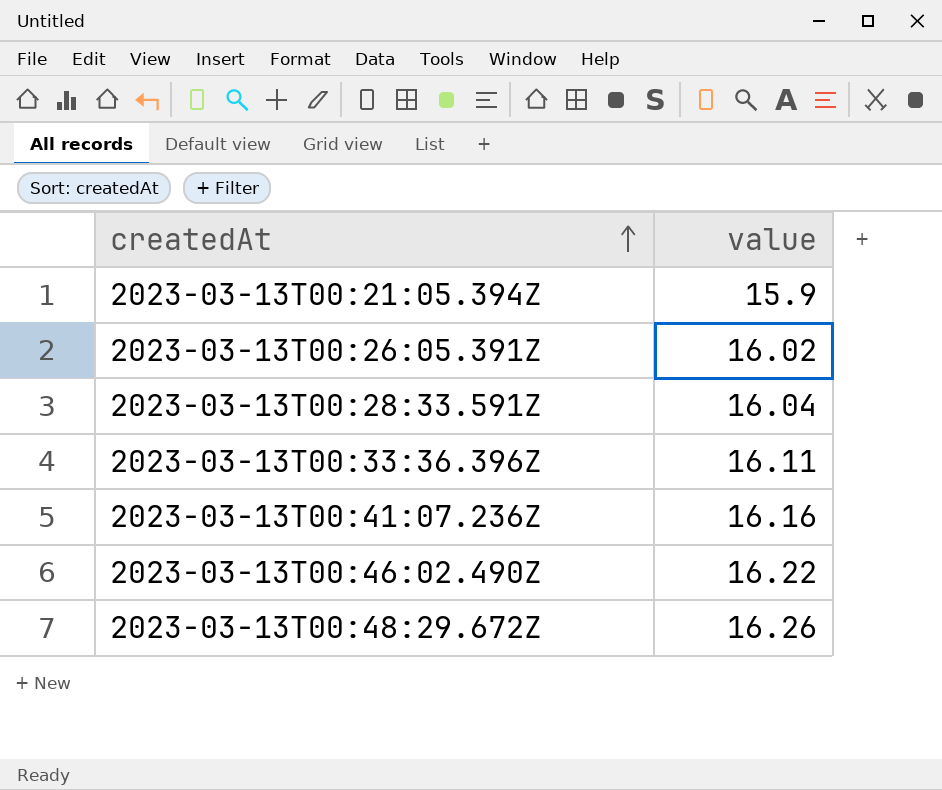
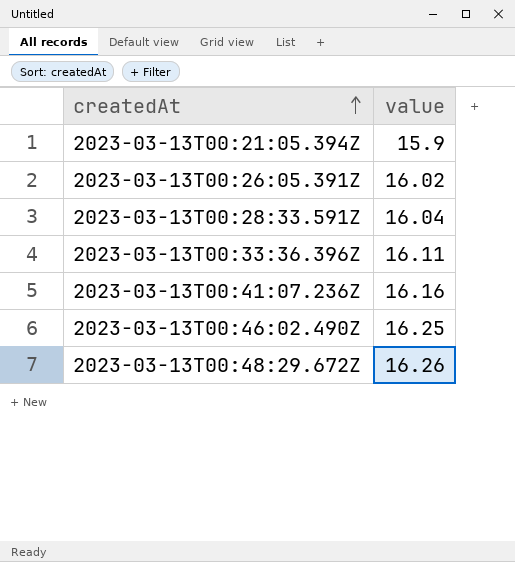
2023-03-13T00:46:02.490Z | value: 16.22 -> 16.25

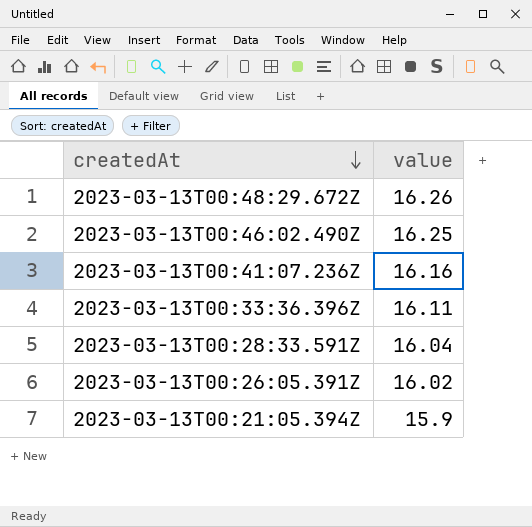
row order: createdAt ascending -> createdAt descending

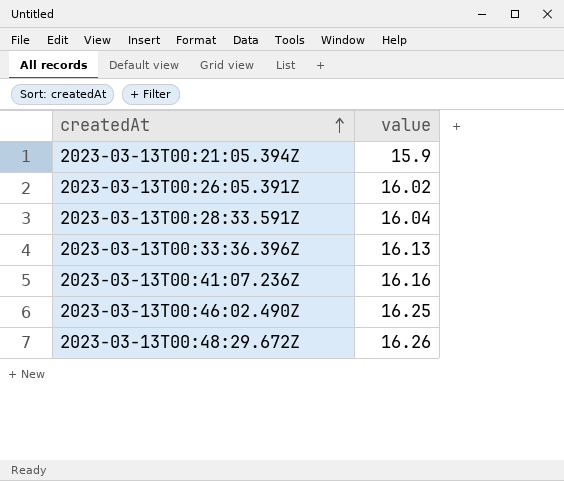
row order: createdAt descending -> createdAt ascending
2023-03-13T00:33:36.396Z | value: 16.11 -> 16.13

